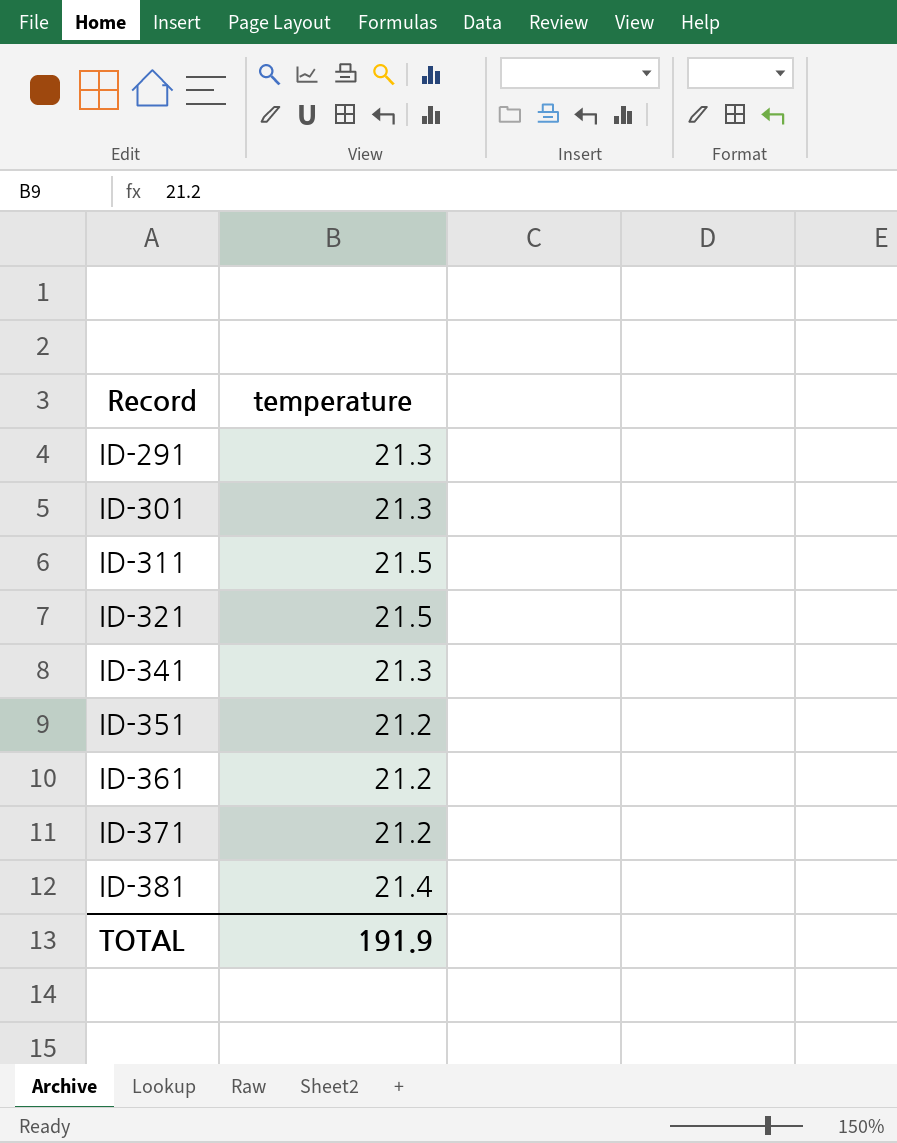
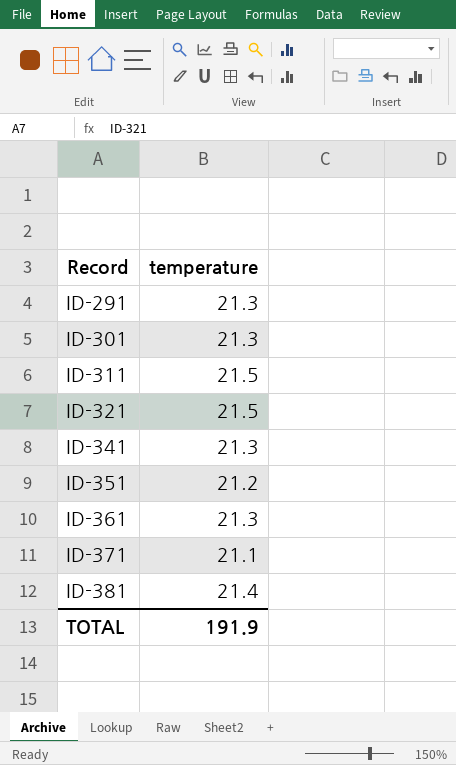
ID-361 | temperature: 21.2 -> 21.3
ID-371 | temperature: 21.2 -> 21.1

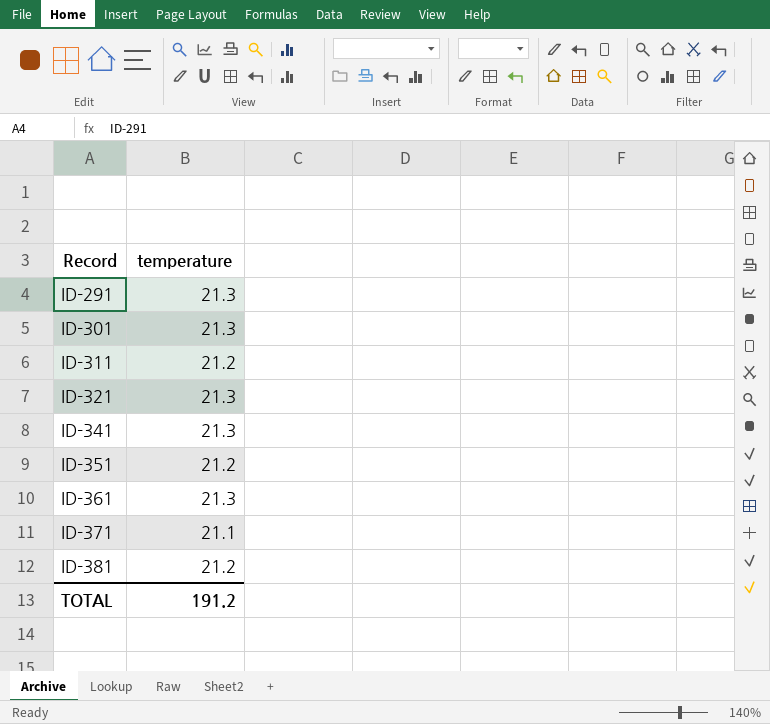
ID-311 | temperature: 21.5 -> 21.2
ID-321 | temperature: 21.5 -> 21.3
ID-381 | temperature: 21.4 -> 21.2
TOTAL | temperature: 191.9 -> 191.2

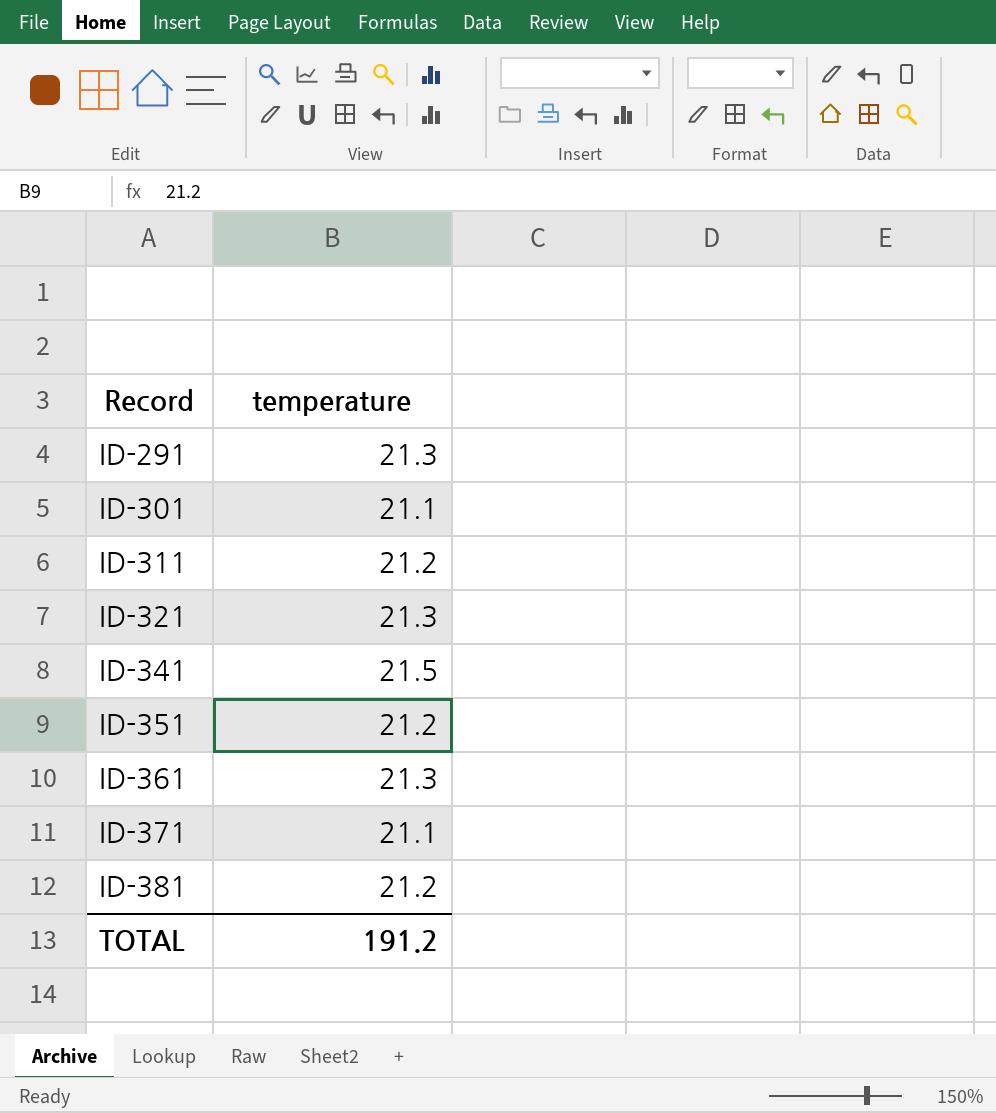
ID-301 | temperature: 21.3 -> 21.1
ID-341 | temperature: 21.3 -> 21.5

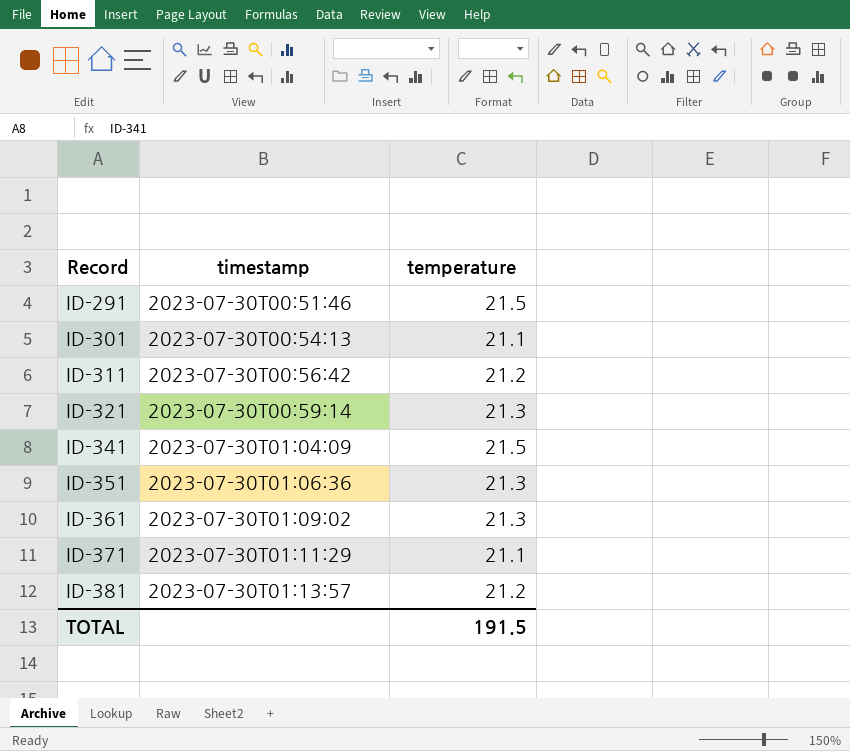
column timestamp | position: none -> 2
ID-291 | temperature: 21.3 -> 21.5
ID-351 | temperature: 21.2 -> 21.3
TOTAL | temperature: 191.2 -> 191.5

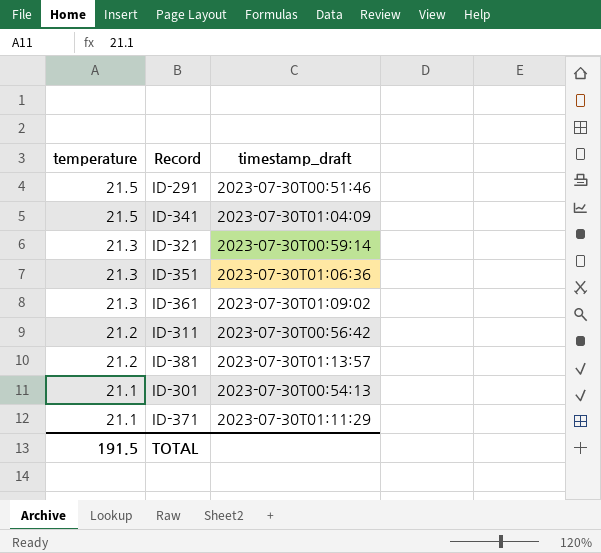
row order: Record ascending -> temperature descending
column temperature | position: 3 -> 1
column name: timestamp -> timestamp_draft

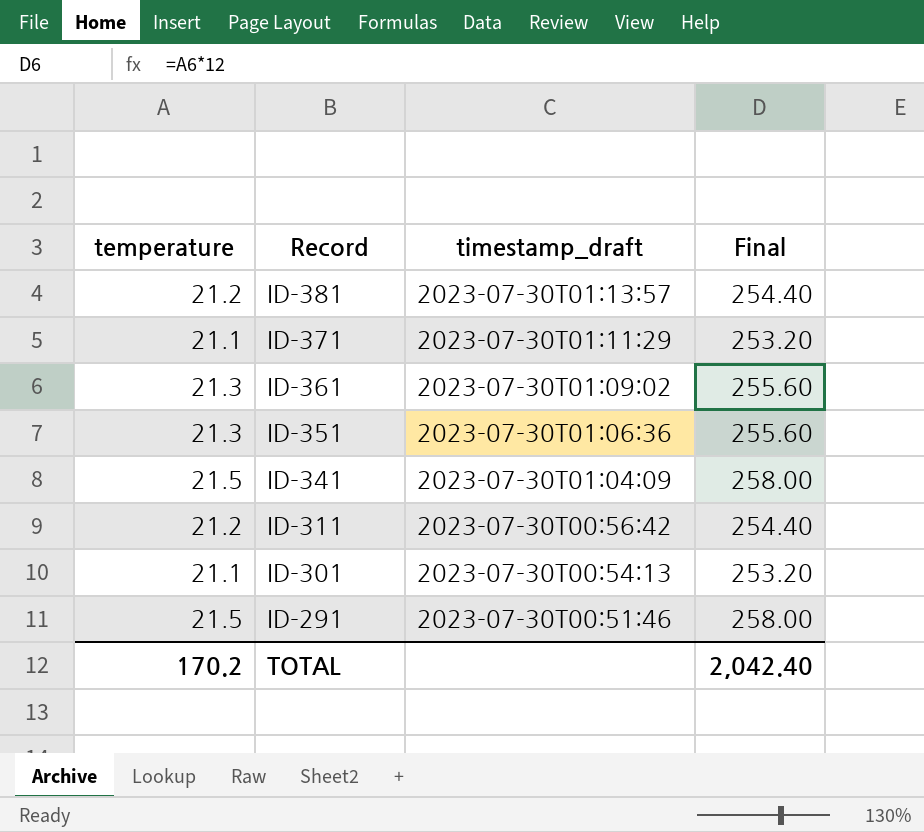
row order: temperature descending -> Record descending
column Final | formula: none -> [temperature] * 12
row ID-321: 21.3 | 2023-07-30T00:59:14 -> none
TOTAL | temperature: 191.5 -> 170.2

